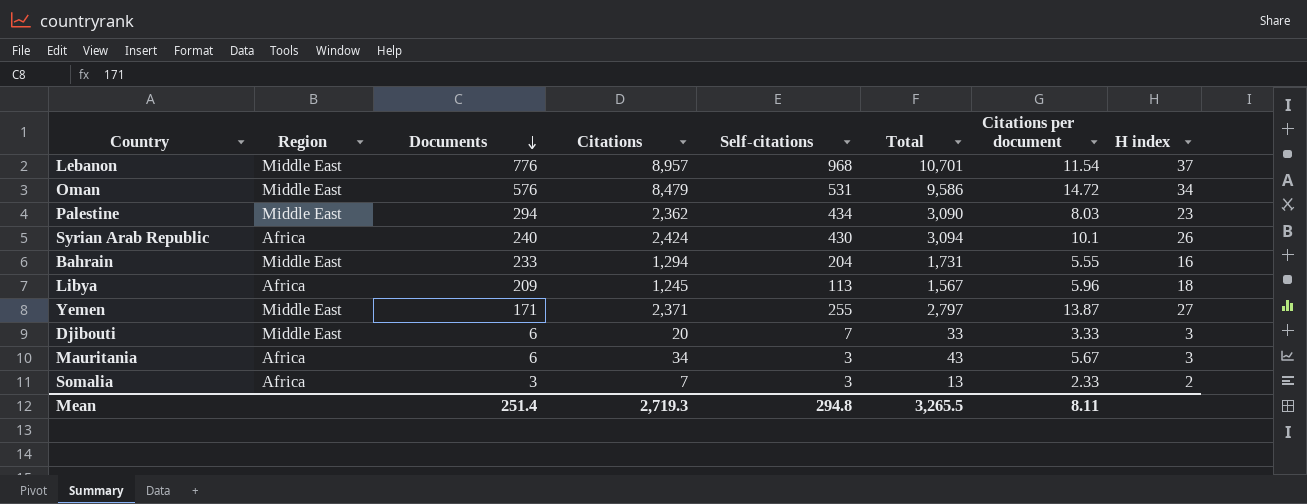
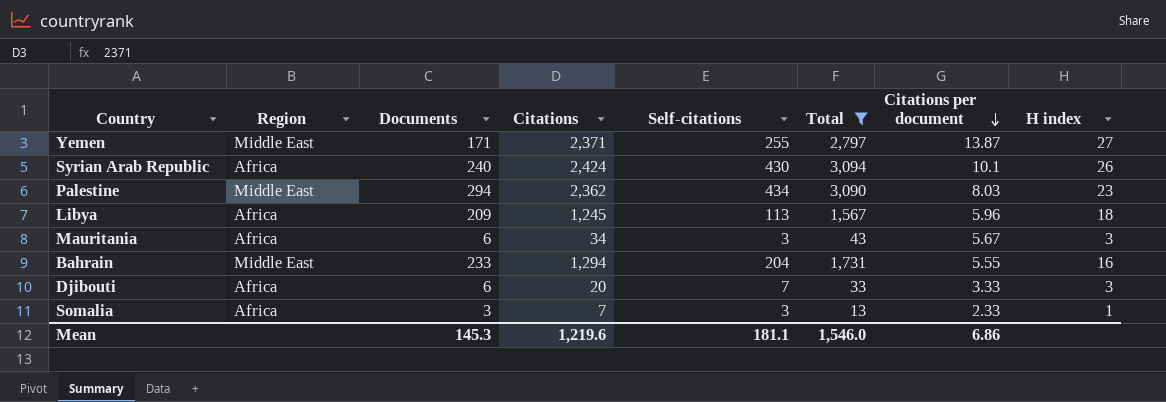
filter: none -> Total <= 3,094
row order: Documents descending -> Citations per document descending
Djibouti | Region: Middle East -> Africa
Somalia | H index: 2 -> 1
Mean | Documents: 251.4 -> 145.3
Mean | Citations: 2,719.3 -> 1,219.6
Mean | Self-citations: 294.8 -> 181.1
Mean | Total: 3,265.5 -> 1,546.0
Mean | Citations per document: 8.11 -> 6.86

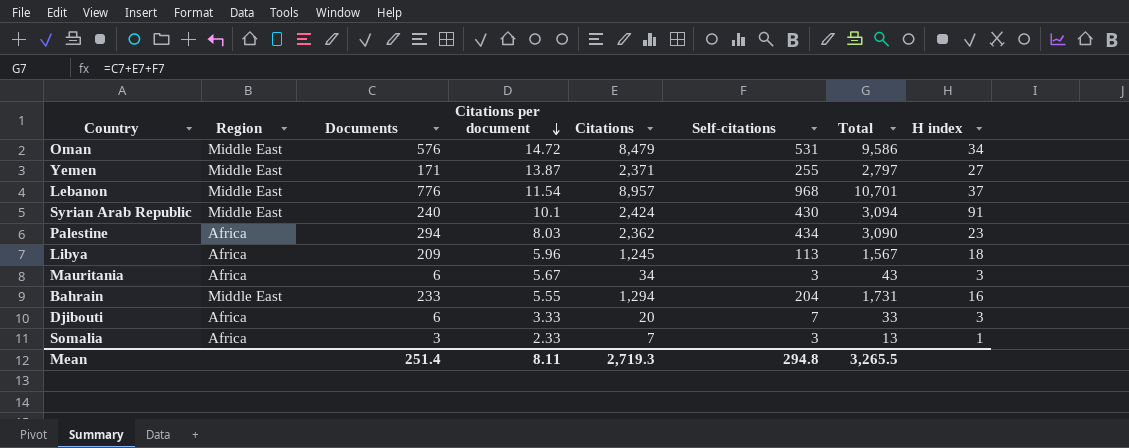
filter: Total <= 3,094 -> none
column Citations per document | position: 7 -> 4
Syrian Arab Republic | Region: Africa -> Middle East
Syrian Arab Republic | H index: 26 -> 91
Palestine | Region: Middle East -> Africa
Mean | Documents: 145.3 -> 251.4
Mean | Citations per document: 6.86 -> 8.11
Mean | Citations: 1,219.6 -> 2,719.3
Mean | Self-citations: 181.1 -> 294.8
Mean | Total: 1,546.0 -> 3,265.5

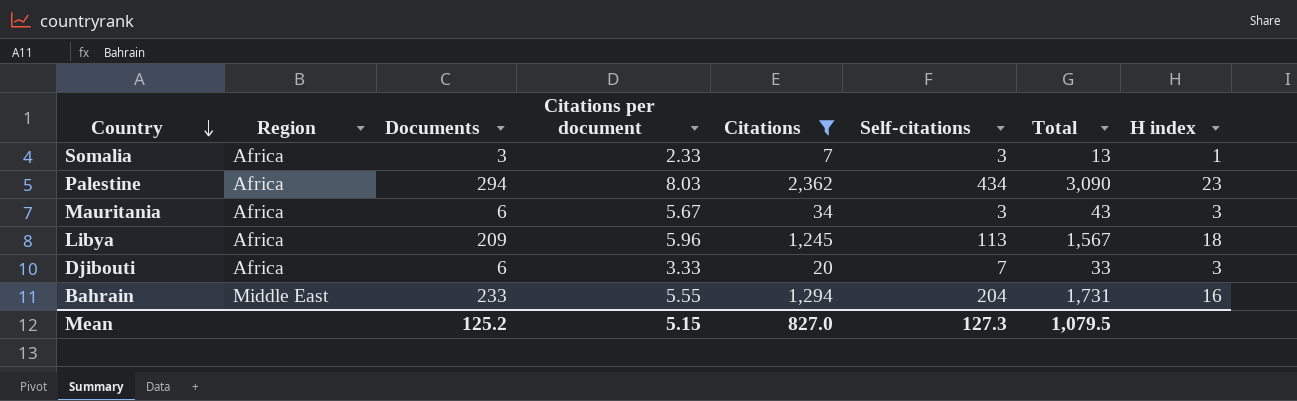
filter: none -> Citations <= 2,362
row order: Citations per document descending -> Country descending
Mean | Documents: 251.4 -> 125.2
Mean | Citations per document: 8.11 -> 5.15
Mean | Citations: 2,719.3 -> 827.0
Mean | Self-citations: 294.8 -> 127.3
Mean | Total: 3,265.5 -> 1,079.5

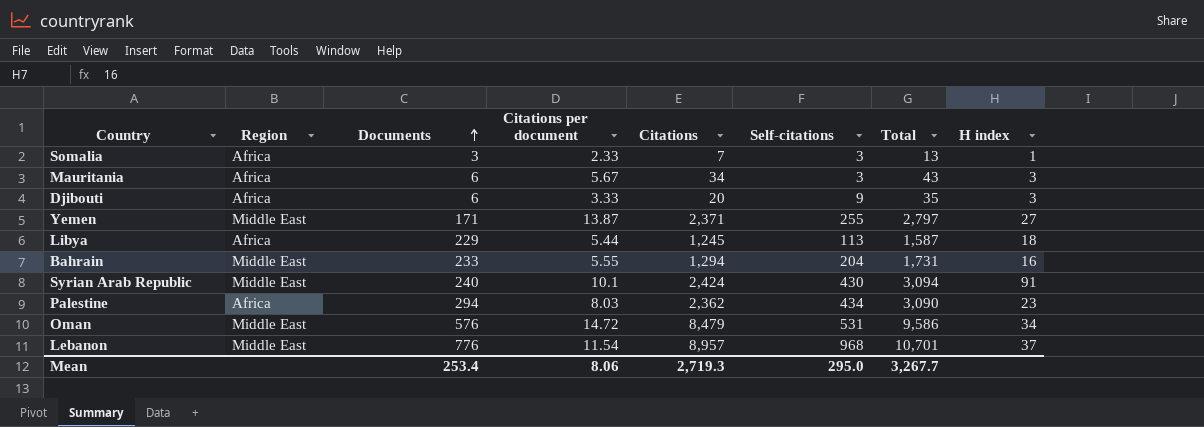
filter: Citations <= 2,362 -> none
row order: Country descending -> Documents ascending
Djibouti | Self-citations: 7 -> 9
Djibouti | Total: 33 -> 35
Libya | Documents: 209 -> 229
Libya | Citations per document: 5.96 -> 5.44
Libya | Total: 1,567 -> 1,587
Mean | Documents: 125.2 -> 253.4
Mean | Citations per document: 5.15 -> 8.06
Mean | Citations: 827.0 -> 2,719.3
Mean | Self-citations: 127.3 -> 295.0
Mean | Total: 1,079.5 -> 3,267.7

